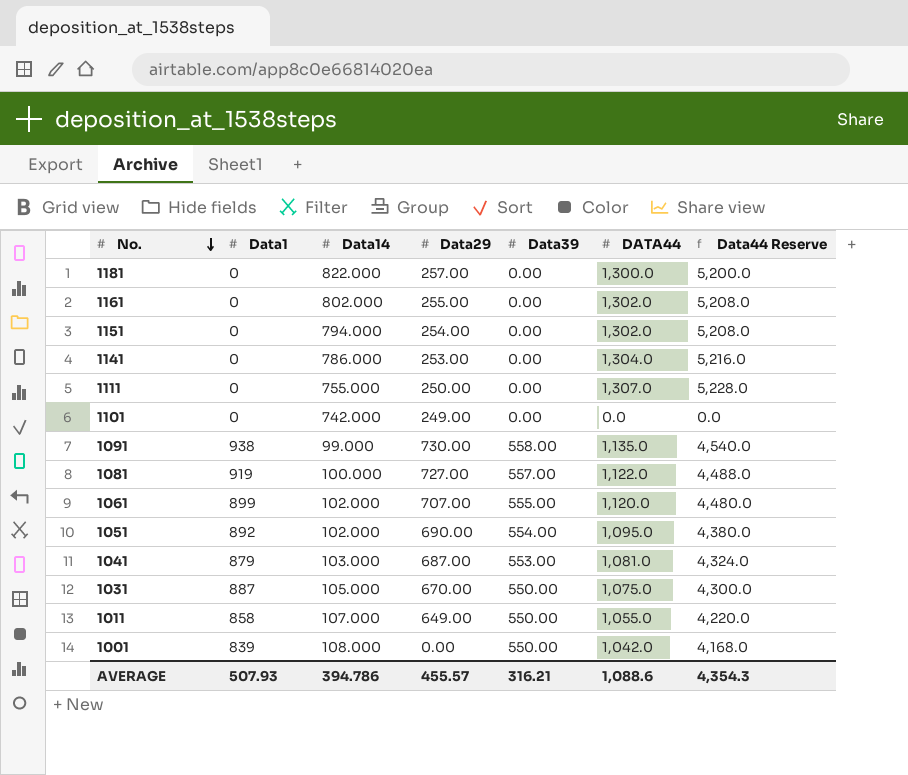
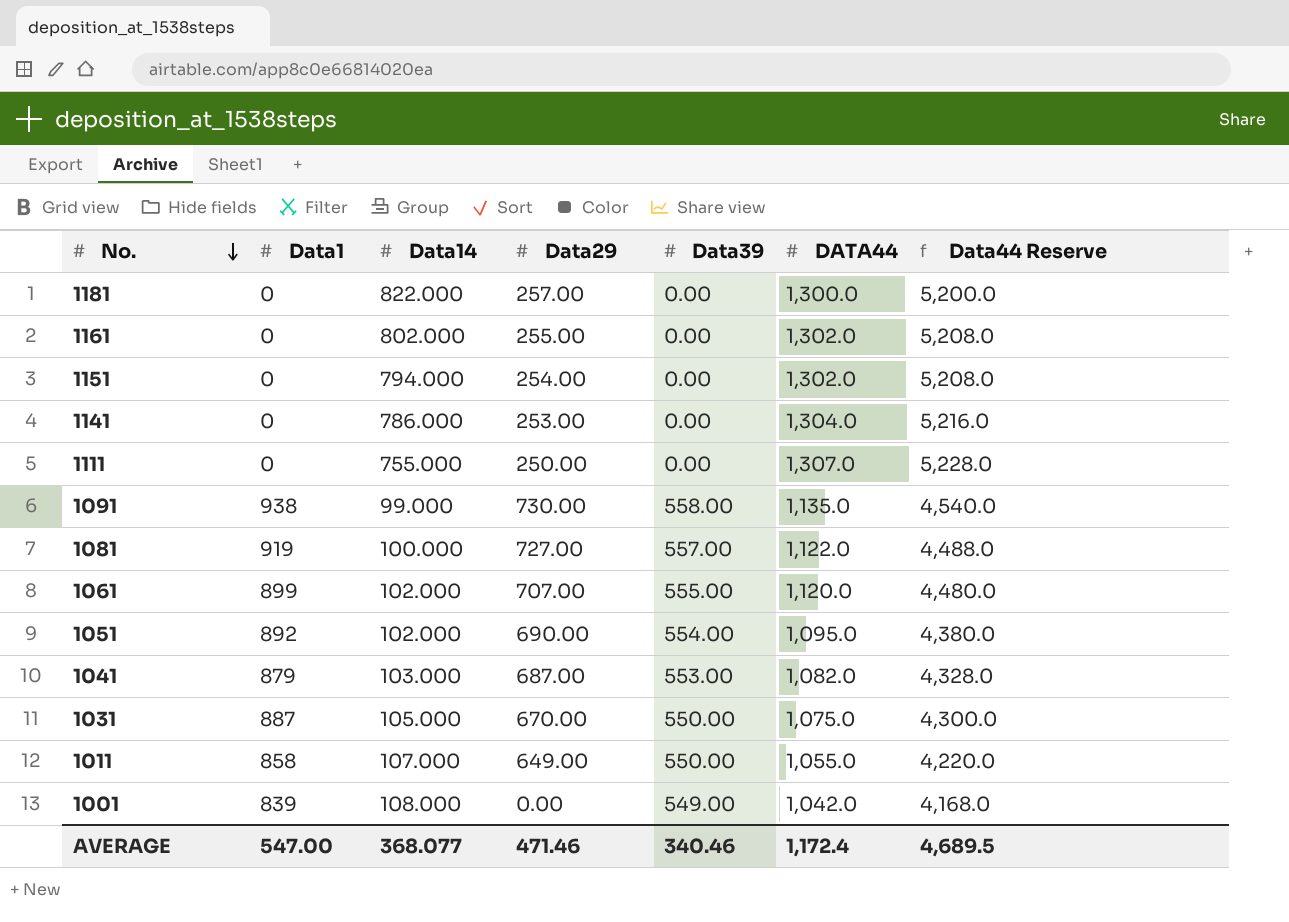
row 1101: 0 | 742.000 | 249.00 | 0.00 | 0.0 | 0.0 -> none
1041 | DATA44: 1,081.0 -> 1,082.0
1041 | Data44 Reserve: 4,324.0 -> 4,328.0
1001 | Data39: 550.00 -> 549.00
AVERAGE | Data1: 507.93 -> 547.00
AVERAGE | Data14: 394.786 -> 368.077
AVERAGE | Data29: 455.57 -> 471.46
AVERAGE | Data39: 316.21 -> 340.46
AVERAGE | DATA44: 1,088.6 -> 1,172.4
AVERAGE | Data44 Reserve: 4,354.3 -> 4,689.5

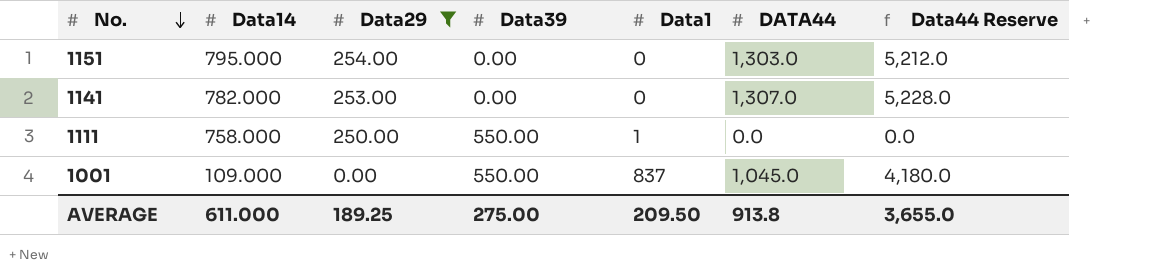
filter: none -> Data29 <= 254.00
column Data1 | position: 2 -> 5
1151 | Data14: 794.000 -> 795.000
1151 | DATA44: 1,302.0 -> 1,303.0
1151 | Data44 Reserve: 5,208.0 -> 5,212.0
1141 | Data14: 786.000 -> 782.000
1141 | DATA44: 1,304.0 -> 1,307.0
1141 | Data44 Reserve: 5,216.0 -> 5,228.0
1111 | Data14: 755.000 -> 758.000
1111 | Data39: 0.00 -> 550.00
1111 | Data1: 0 -> 1
1111 | DATA44: 1,307.0 -> 0.0
1111 | Data44 Reserve: 5,228.0 -> 0.0
1001 | Data14: 108.000 -> 109.000
1001 | Data39: 549.00 -> 550.00
1001 | Data1: 839 -> 837
1001 | DATA44: 1,042.0 -> 1,045.0
1001 | Data44 Reserve: 4,168.0 -> 4,180.0
AVERAGE | Data14: 368.077 -> 611.000
AVERAGE | Data29: 471.46 -> 189.25
AVERAGE | Data39: 340.46 -> 275.00
AVERAGE | Data1: 547.00 -> 209.50
AVERAGE | DATA44: 1,172.4 -> 913.8
AVERAGE | Data44 Reserve: 4,689.5 -> 3,655.0

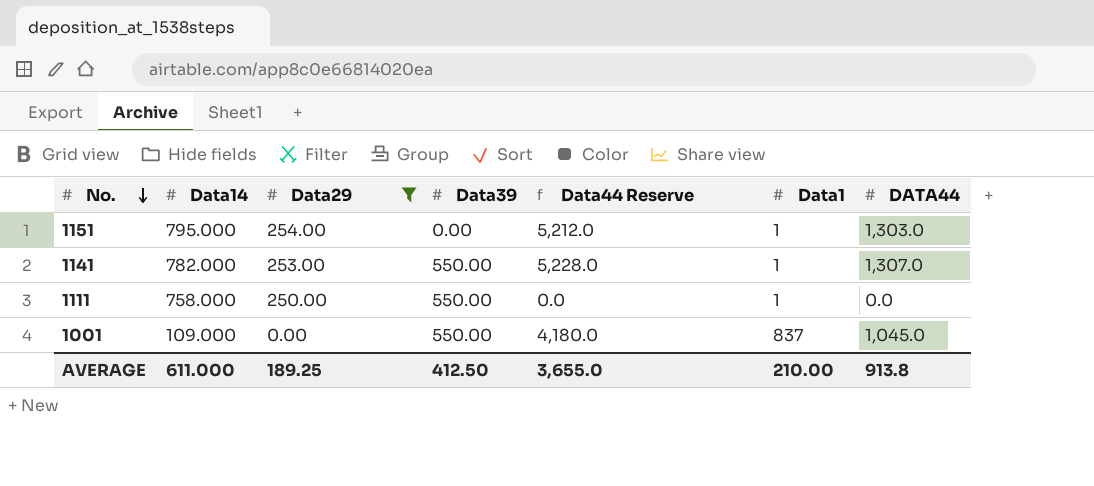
column Data44 Reserve | position: 7 -> 5
1151 | Data1: 0 -> 1
1141 | Data39: 0.00 -> 550.00
1141 | Data1: 0 -> 1
AVERAGE | Data39: 275.00 -> 412.50
AVERAGE | Data1: 209.50 -> 210.00

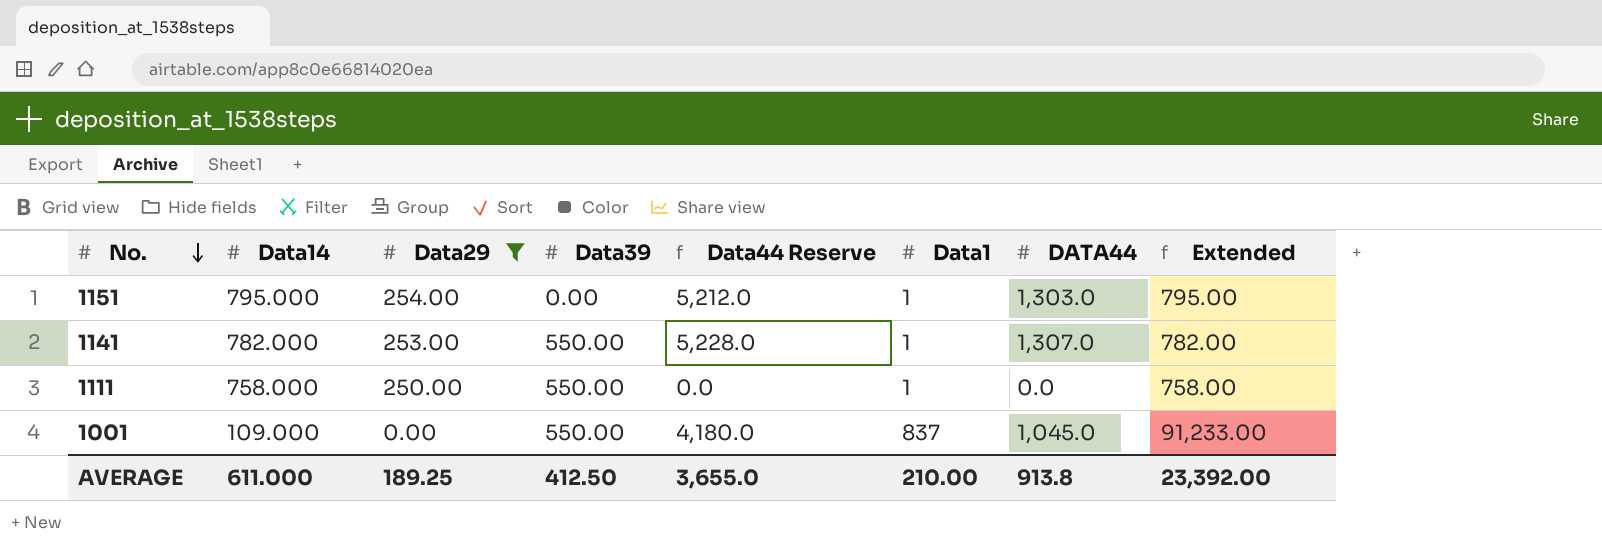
column Extended | formula: none -> [Data14] * [Data1]

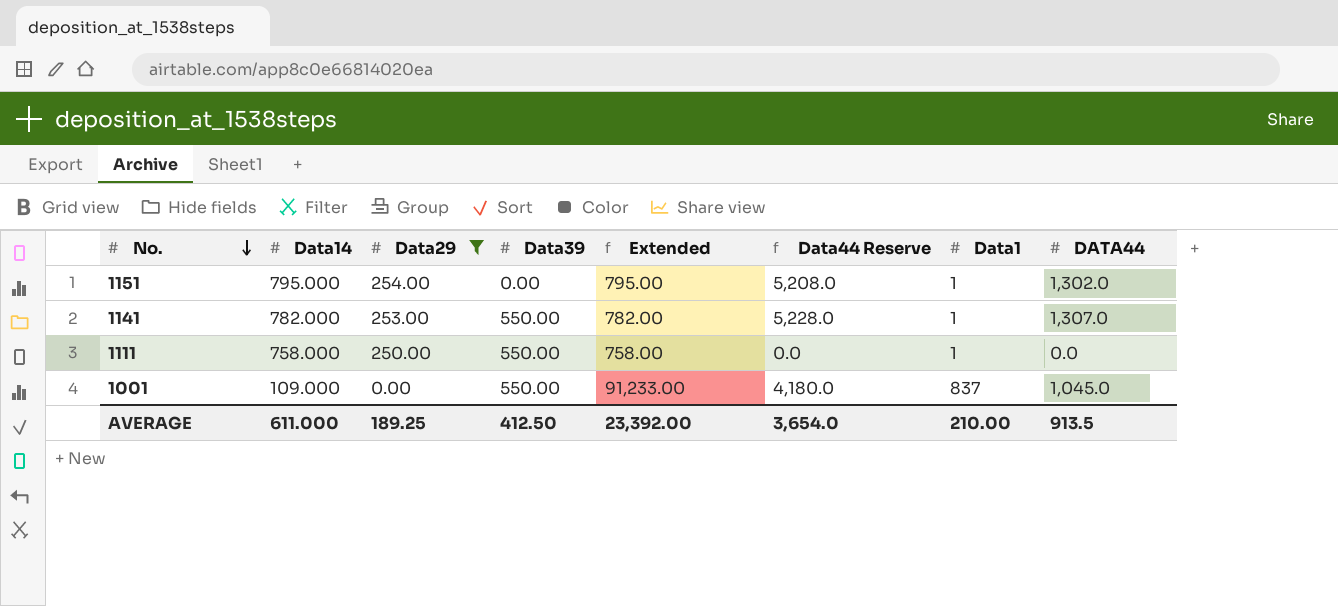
column Extended | position: 8 -> 5
1151 | Data44 Reserve: 5,212.0 -> 5,208.0
1151 | DATA44: 1,303.0 -> 1,302.0
AVERAGE | Data44 Reserve: 3,655.0 -> 3,654.0
AVERAGE | DATA44: 913.8 -> 913.5

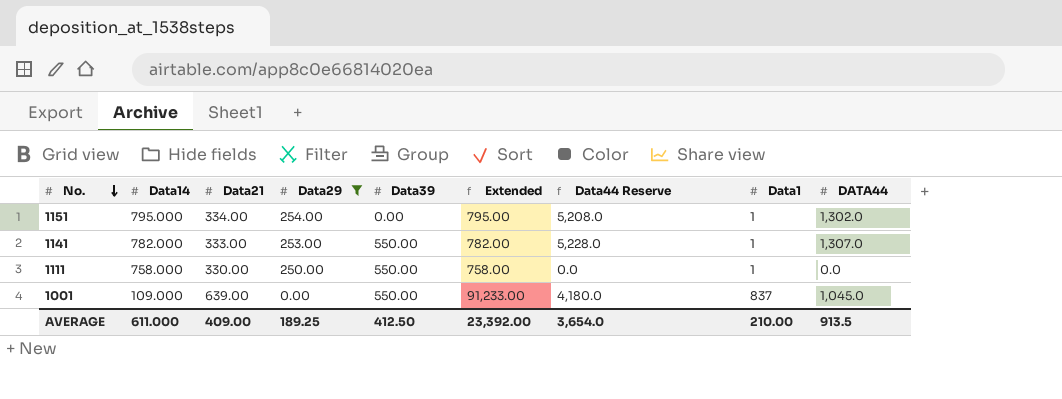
column Data21 | position: none -> 3

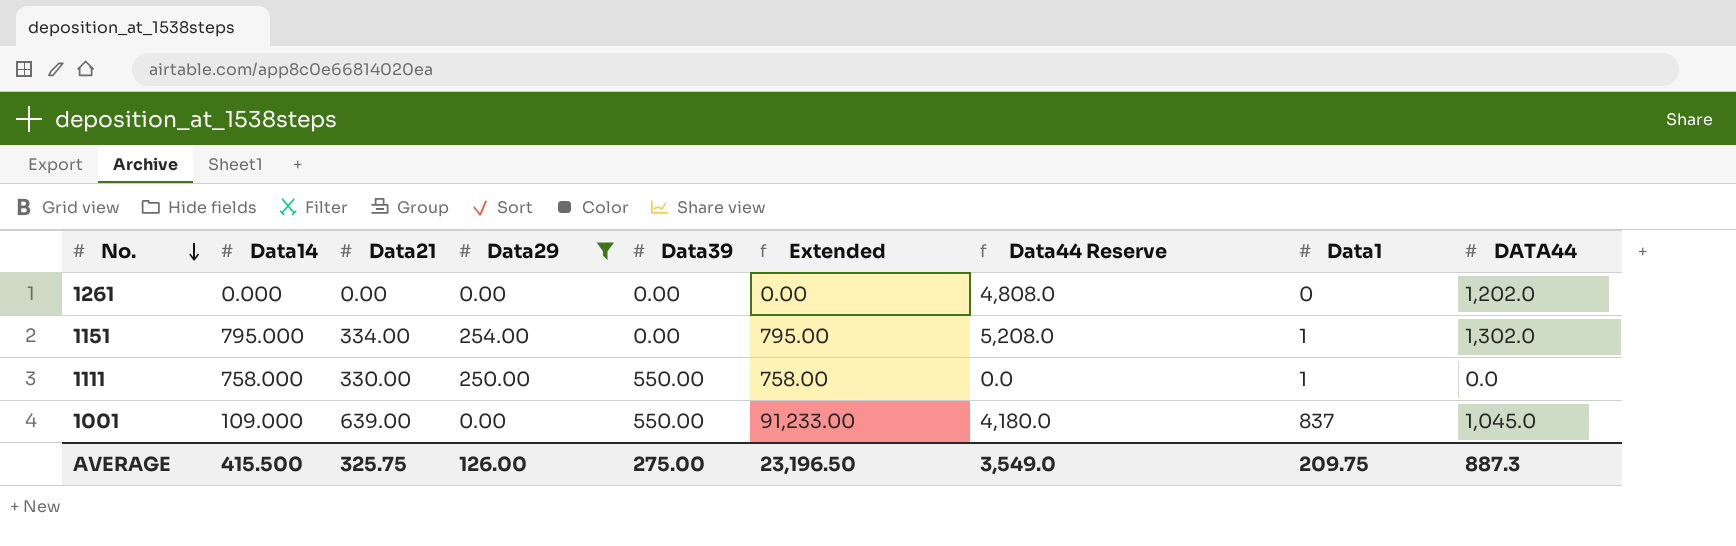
row 1141: 782.000 | 333.00 | 253.00 | 550.00 | 782.00 | 5,228.0 | 1 | 1,307.0 -> none
row 1261: none -> 0.000 | 0.00 | 0.00 | 0.00 | 0.00 | 4,808.0 | 0 | 1,202.0
AVERAGE | Data14: 611.000 -> 415.500
AVERAGE | Data21: 409.00 -> 325.75
AVERAGE | Data29: 189.25 -> 126.00
AVERAGE | Data39: 412.50 -> 275.00
AVERAGE | Extended: 23,392.00 -> 23,196.50
AVERAGE | Data44 Reserve: 3,654.0 -> 3,549.0
AVERAGE | Data1: 210.00 -> 209.75
AVERAGE | DATA44: 913.5 -> 887.3

